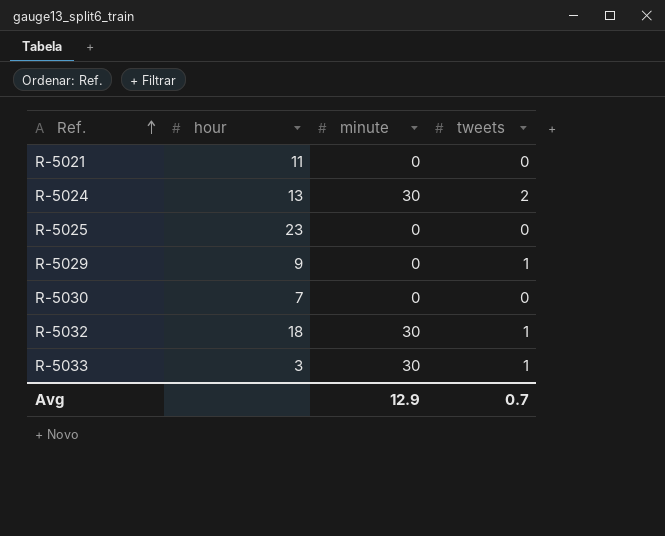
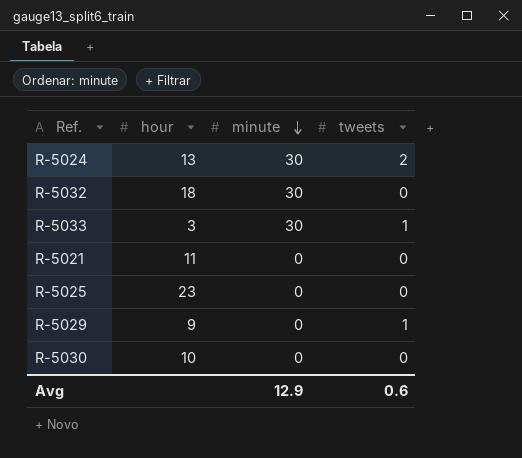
row order: Ref. ascending -> minute descending
R-5032 | tweets: 1 -> 0
R-5030 | hour: 7 -> 10
Avg | tweets: 0.7 -> 0.6

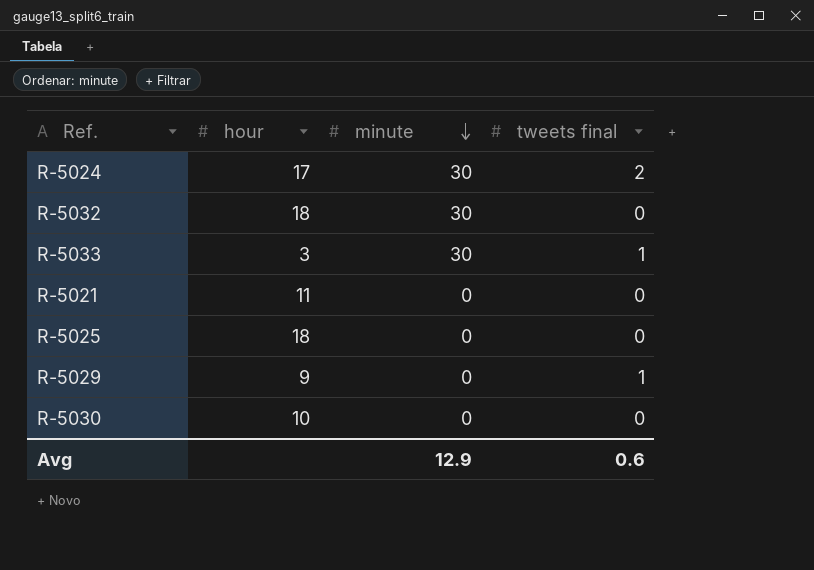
column name: tweets -> tweets final
R-5024 | hour: 13 -> 17
R-5025 | hour: 23 -> 18

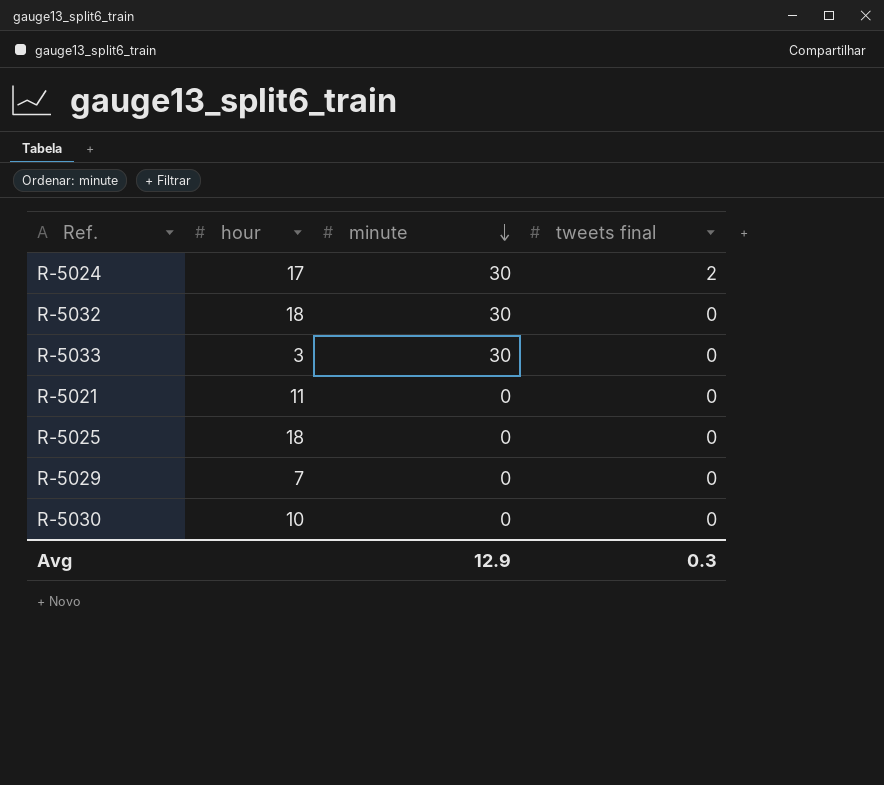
R-5033 | tweets final: 1 -> 0
R-5029 | hour: 9 -> 7
R-5029 | tweets final: 1 -> 0
Avg | tweets final: 0.6 -> 0.3

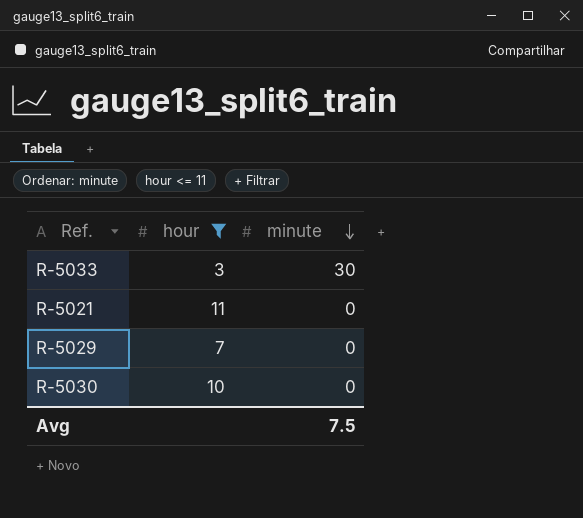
filter: none -> hour <= 11
column tweets final | position: 4 -> none
Avg | minute: 12.9 -> 7.5

